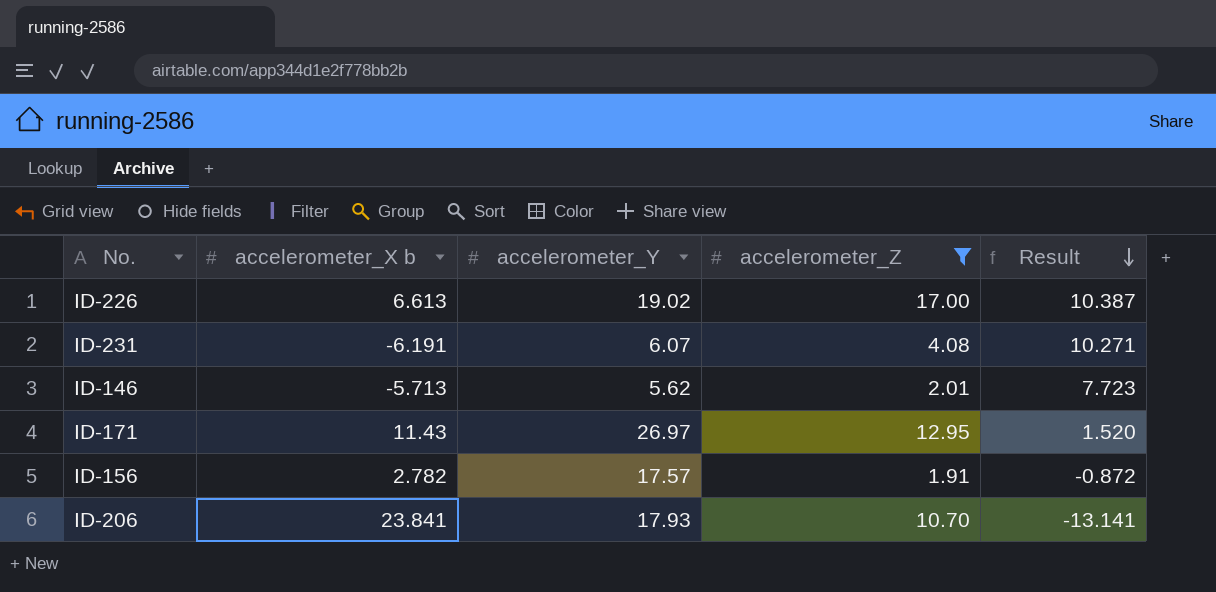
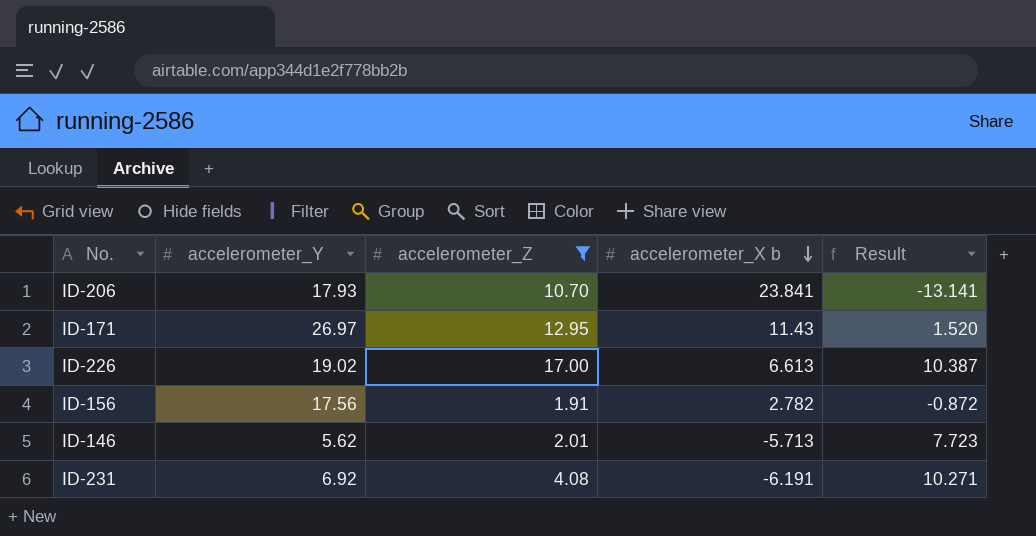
row order: Result descending -> accelerometer_X b descending
column accelerometer_X b | position: 2 -> 4
ID-156 | accelerometer_Y: 17.57 -> 17.56
ID-231 | accelerometer_Y: 6.07 -> 6.92

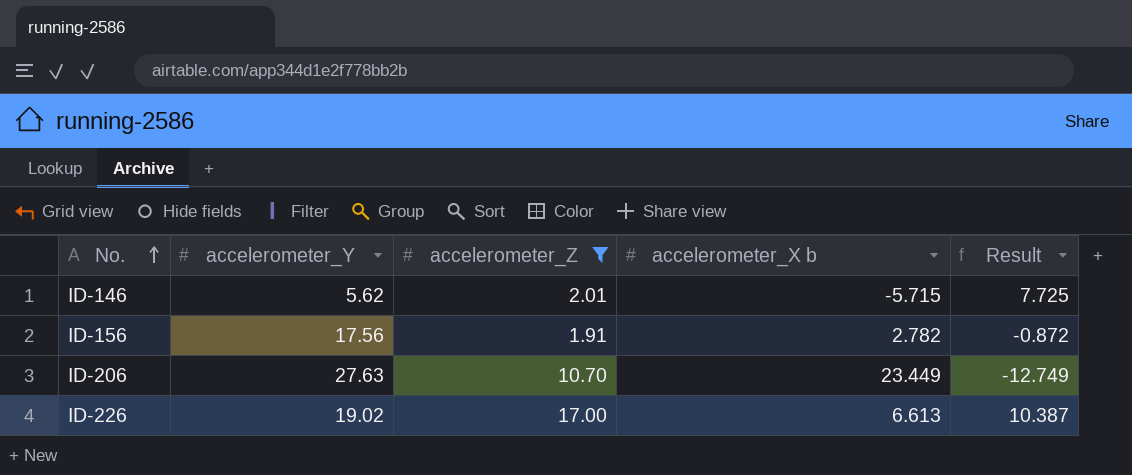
row order: accelerometer_X b descending -> No. ascending
row ID-171: 26.97 | 12.95 | 11.43 | 1.520 -> none
row ID-231: 6.92 | 4.08 | -6.191 | 10.271 -> none
ID-146 | accelerometer_X b: -5.713 -> -5.715
ID-146 | Result: 7.723 -> 7.725
ID-206 | accelerometer_Y: 17.93 -> 27.63
ID-206 | accelerometer_X b: 23.841 -> 23.449
ID-206 | Result: -13.141 -> -12.749

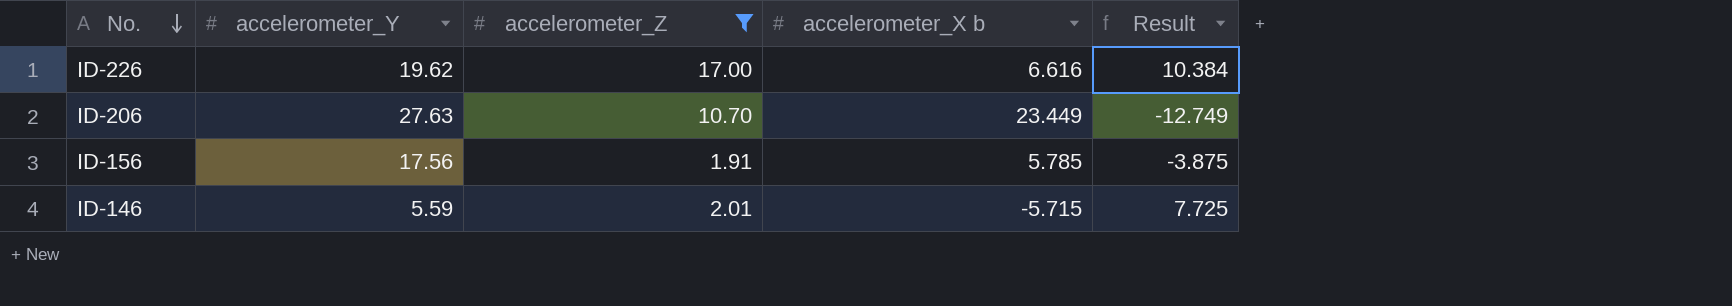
row order: No. ascending -> No. descending
ID-226 | accelerometer_Y: 19.02 -> 19.62
ID-226 | accelerometer_X b: 6.613 -> 6.616
ID-226 | Result: 10.387 -> 10.384
ID-156 | accelerometer_X b: 2.782 -> 5.785
ID-156 | Result: -0.872 -> -3.875
ID-146 | accelerometer_Y: 5.62 -> 5.59

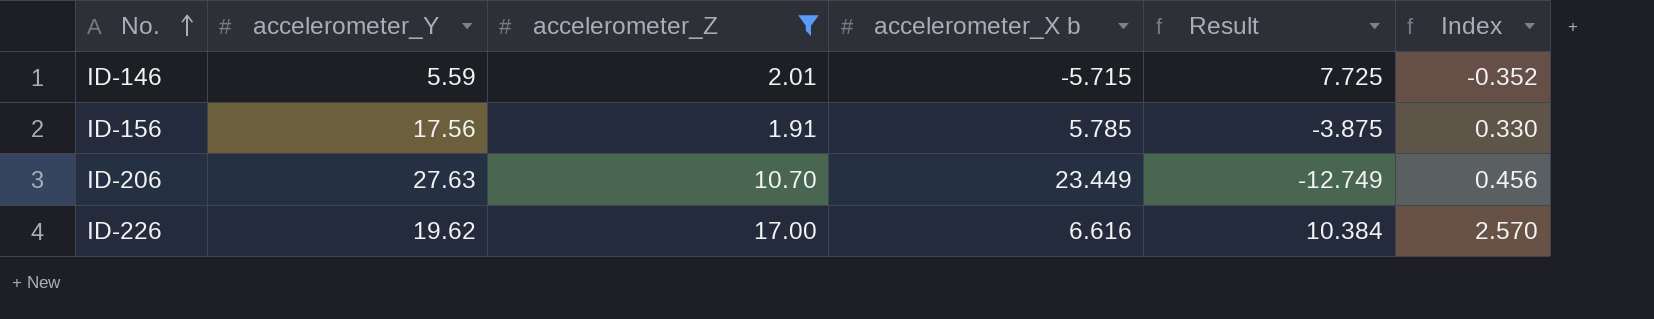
row order: No. descending -> No. ascending
column Index | formula: none -> [accelerometer_Z] / [accelerometer_X b]

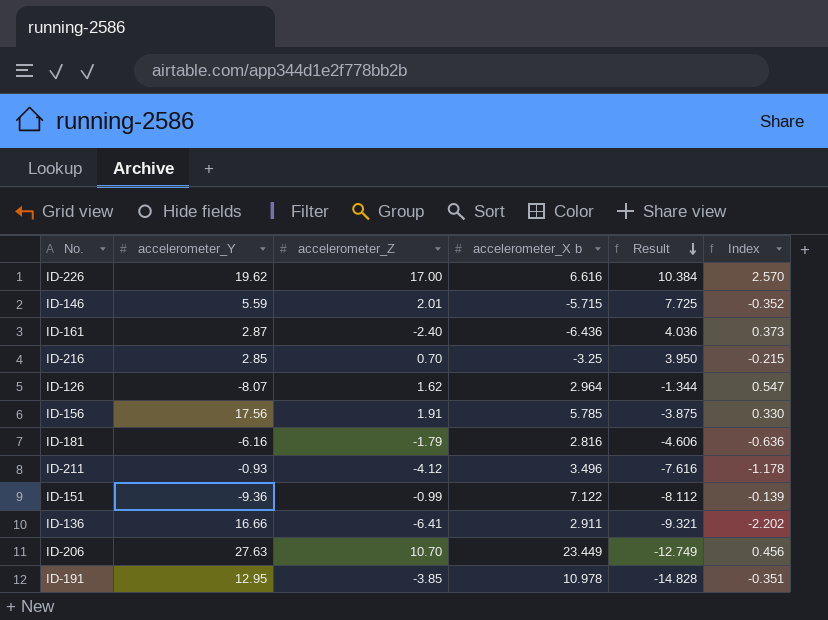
filter: accelerometer_Z >= 1.91 -> none
row order: No. ascending -> Result descending

